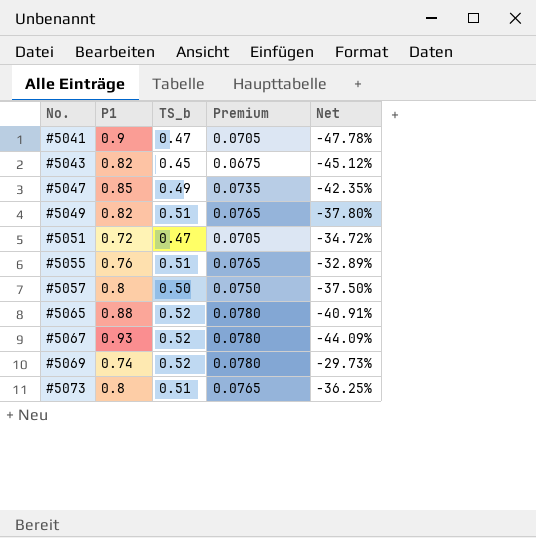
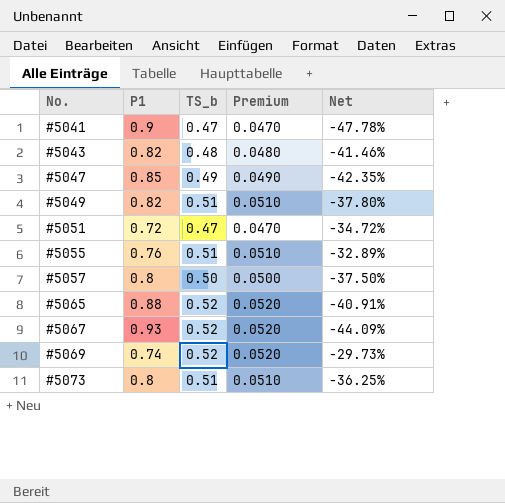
column Premium | formula: [TS_b] * 0.15 -> [TS_b] * 0.1
#5043 | TS_b: 0.45 -> 0.48
#5043 | Net: -45.12% -> -41.46%

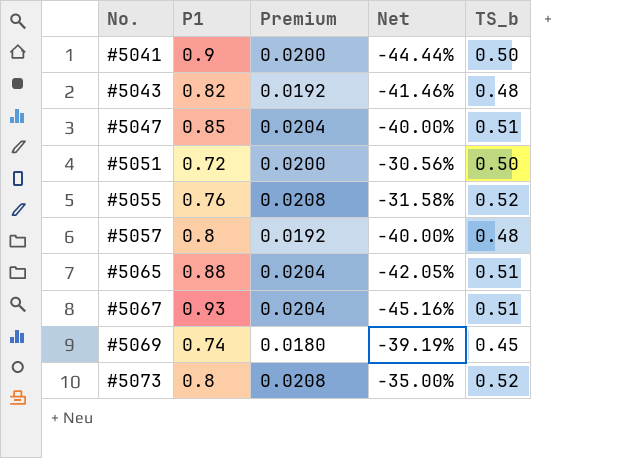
column Premium | formula: [TS_b] * 0.1 -> [TS_b] * 0.04
column TS_b | position: 3 -> 5
row #5049: 0.82 | 0.51 | 0.0510 | -37.80% -> none
#5041 | Net: -47.78% -> -44.44%
#5041 | TS_b: 0.47 -> 0.50
#5047 | Net: -42.35% -> -40.00%
#5047 | TS_b: 0.49 -> 0.51
#5051 | Net: -34.72% -> -30.56%
#5051 | TS_b: 0.47 -> 0.50
#5055 | Net: -32.89% -> -31.58%
#5055 | TS_b: 0.51 -> 0.52
#5057 | Net: -37.50% -> -40.00%
#5057 | TS_b: 0.50 -> 0.48
#5065 | Net: -40.91% -> -42.05%
#5065 | TS_b: 0.52 -> 0.51
#5067 | Net: -44.09% -> -45.16%
#5067 | TS_b: 0.52 -> 0.51
#5069 | Net: -29.73% -> -39.19%
#5069 | TS_b: 0.52 -> 0.45
#5073 | Net: -36.25% -> -35.00%
#5073 | TS_b: 0.51 -> 0.52

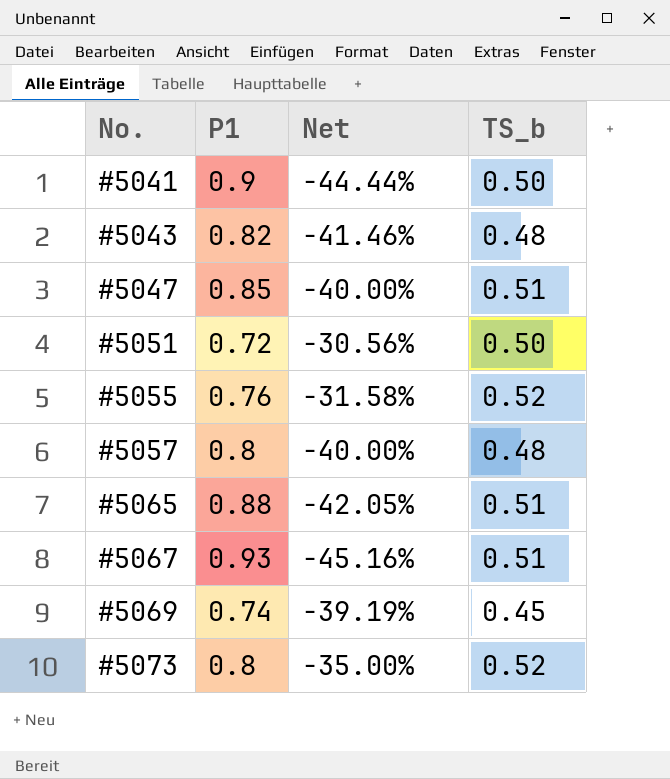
column Premium | formula: [TS_b] * 0.04 -> none

